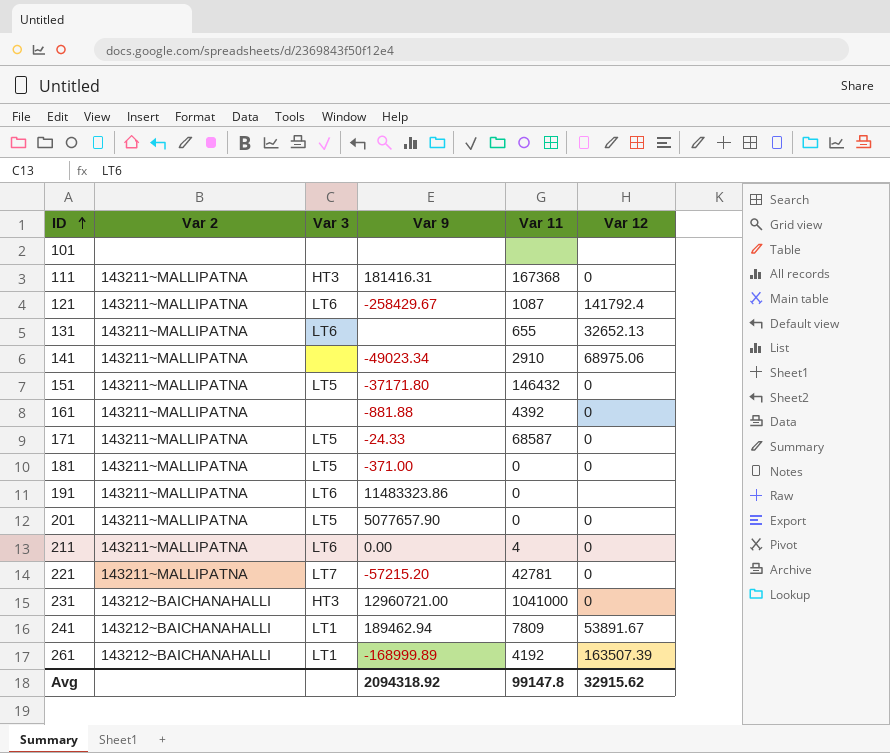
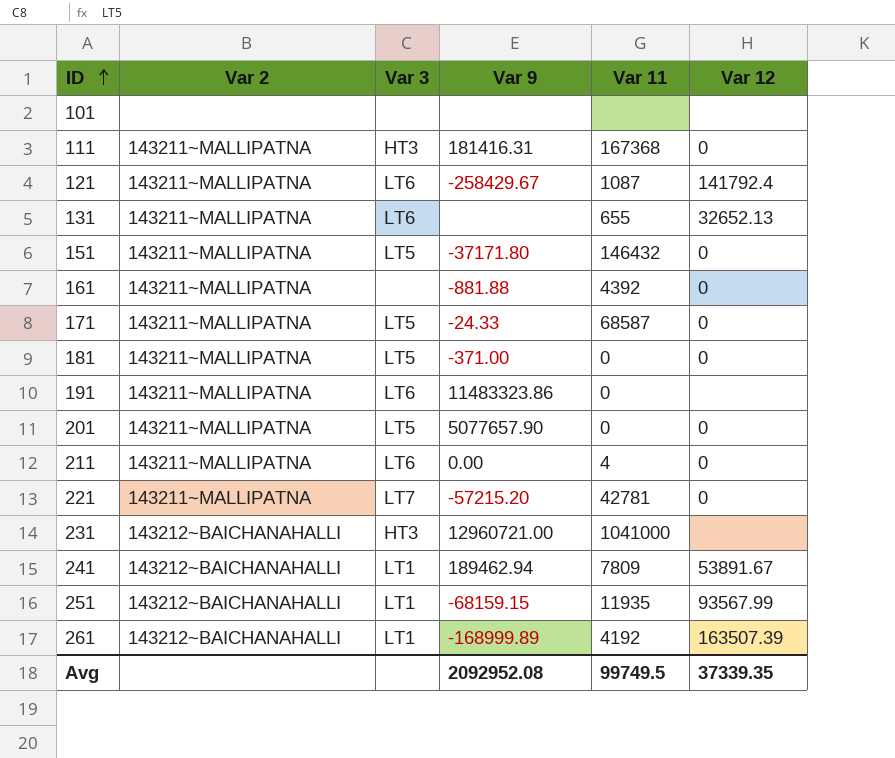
row 141: 143211~MALLIPATNA | none | -49023.34 | 2910 | 68975.06 -> none
231 | Var 12: 0 -> none
row 251: none -> 143212~BAICHANAHALLI | LT1 | -68159.15 | 11935 | 93567.99
Avg | Var 9: 2094318.92 -> 2092952.08
Avg | Var 11: 99147.8 -> 99749.5
Avg | Var 12: 32915.62 -> 37339.35

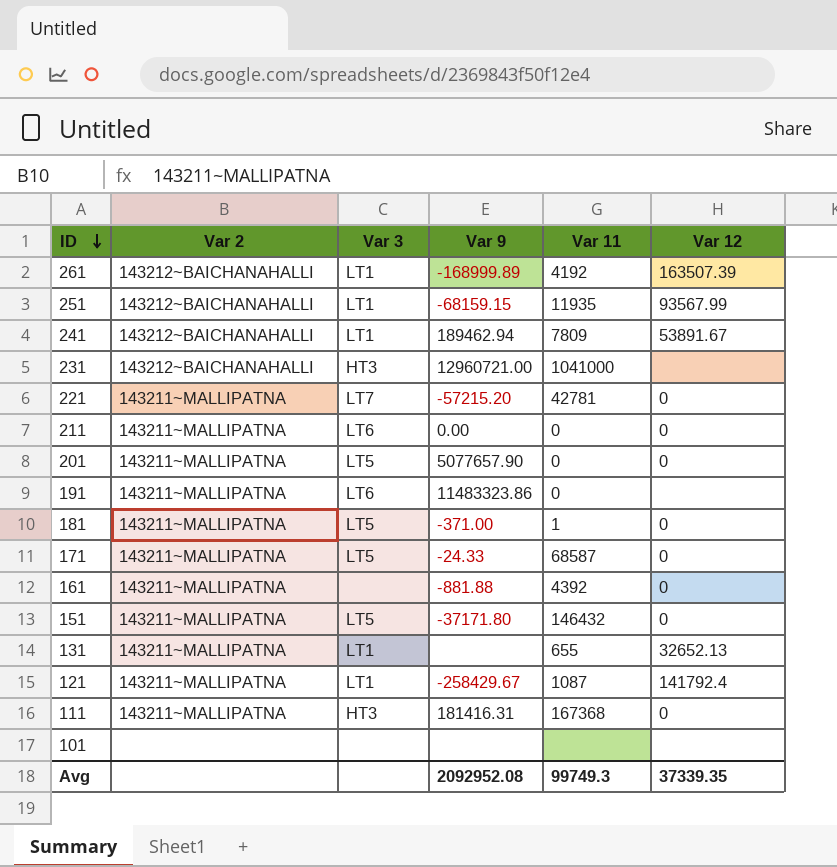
row order: ID ascending -> ID descending
211 | Var 11: 4 -> 0
181 | Var 11: 0 -> 1
131 | Var 3: LT6 -> LT1
121 | Var 3: LT6 -> LT1
Avg | Var 11: 99749.5 -> 99749.3

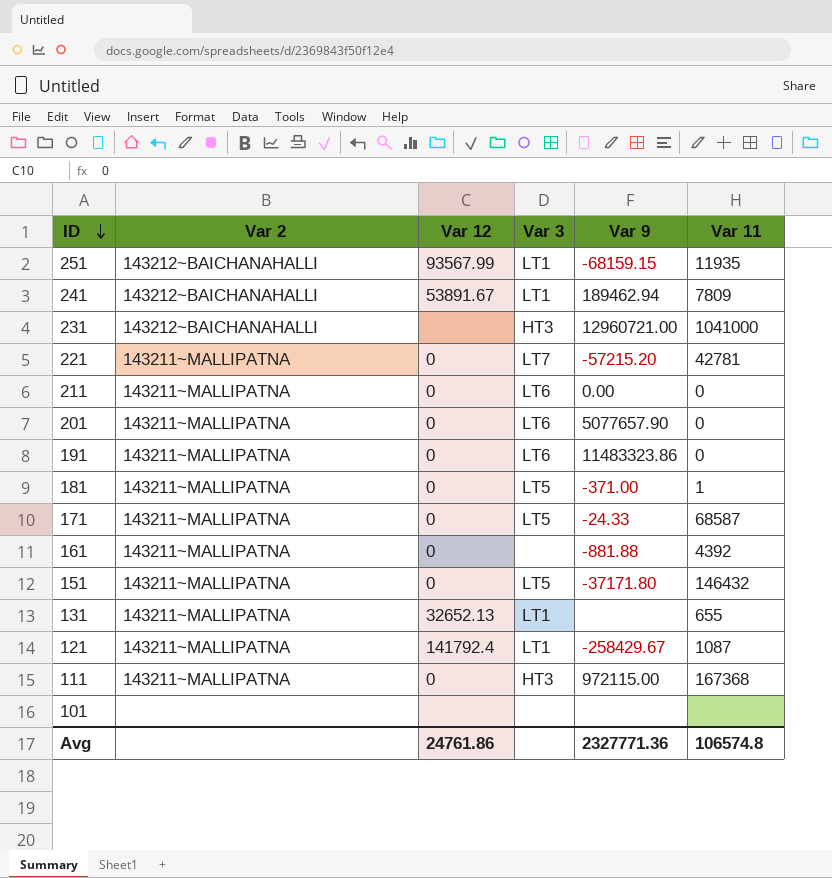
column Var 12 | position: 6 -> 3
row 261: 143212~BAICHANAHALLI | LT1 | -168999.89 | 4192 | 163507.39 -> none
201 | Var 3: LT5 -> LT6
191 | Var 12: none -> 0
111 | Var 9: 181416.31 -> 972115.00
Avg | Var 12: 37339.35 -> 24761.86
Avg | Var 9: 2092952.08 -> 2327771.36
Avg | Var 11: 99749.3 -> 106574.8

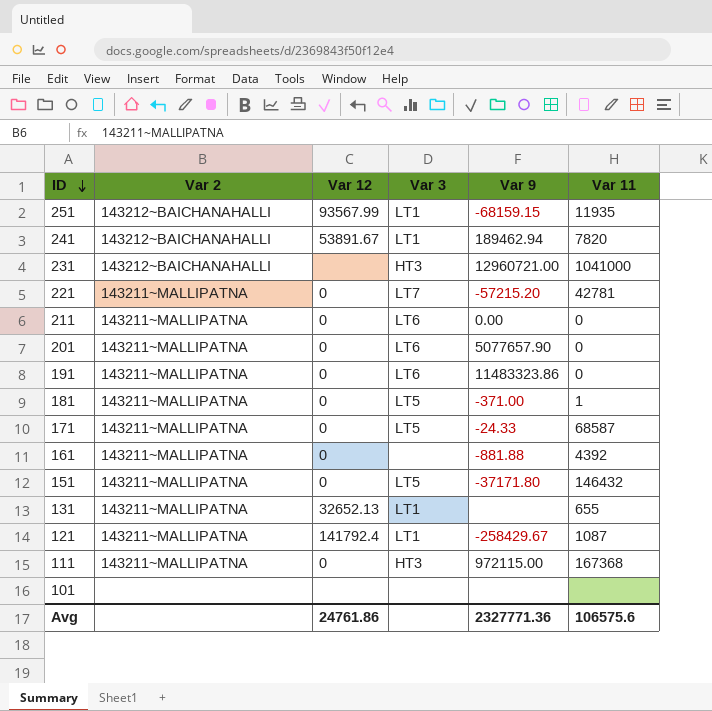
241 | Var 11: 7809 -> 7820
Avg | Var 11: 106574.8 -> 106575.6

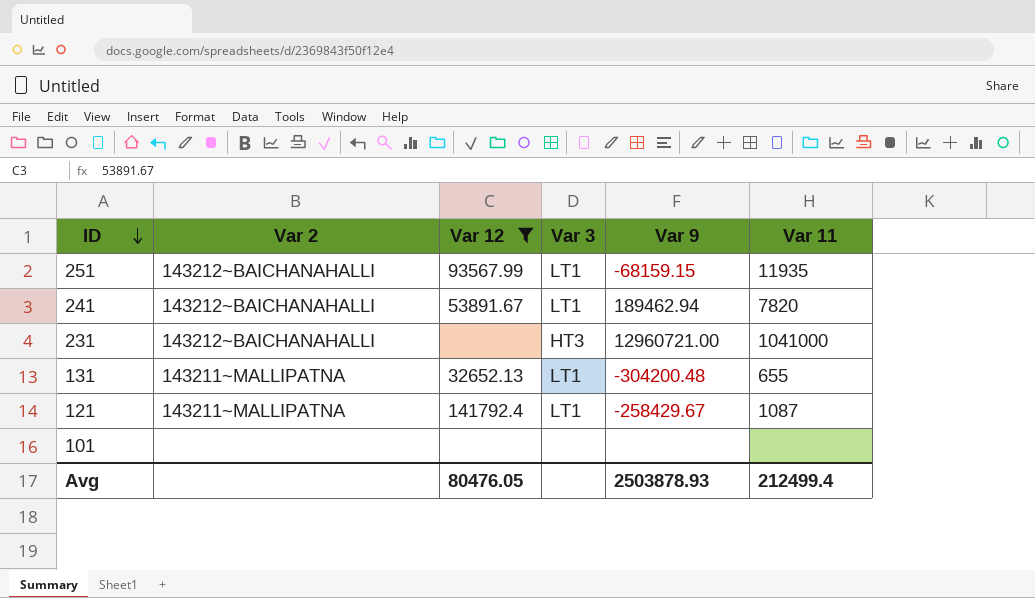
filter: none -> Var 12 != 0
131 | Var 9: none -> -304200.48
Avg | Var 12: 24761.86 -> 80476.05
Avg | Var 9: 2327771.36 -> 2503878.93
Avg | Var 11: 106575.6 -> 212499.4

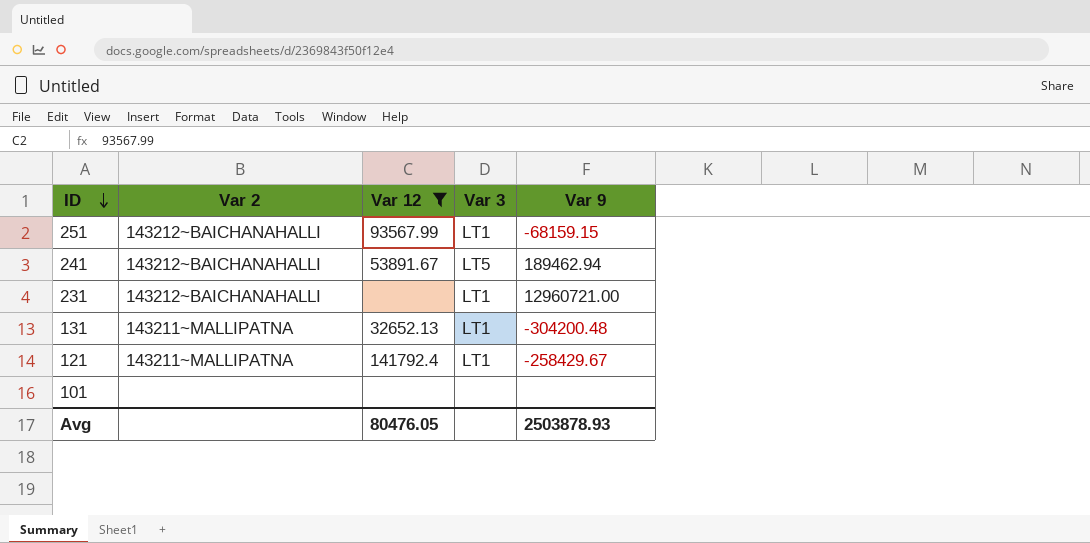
column Var 11 | position: 6 -> none
241 | Var 3: LT1 -> LT5
231 | Var 3: HT3 -> LT1

